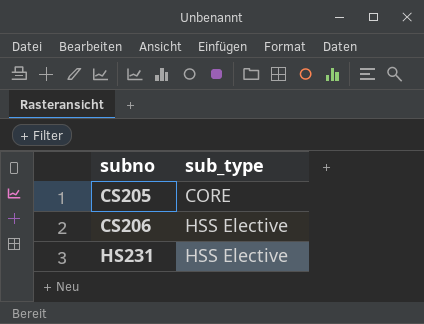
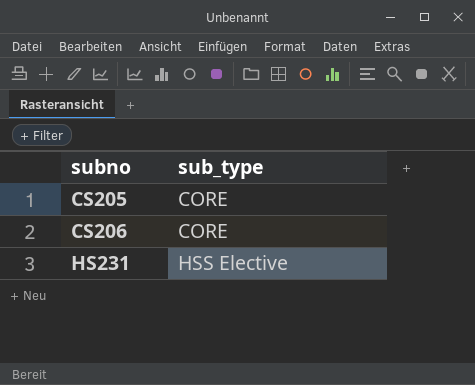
CS206 | sub_type: HSS Elective -> CORE

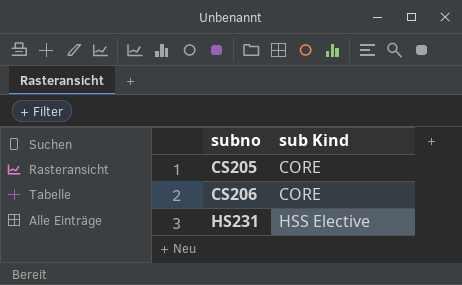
column name: sub_type -> sub Kind

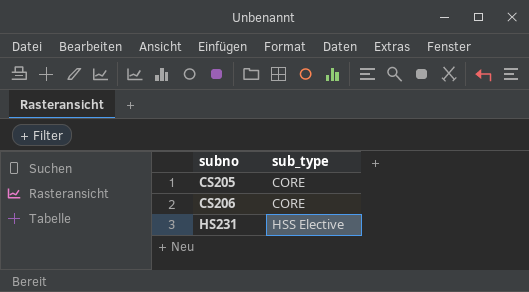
column name: sub Kind -> sub_type

